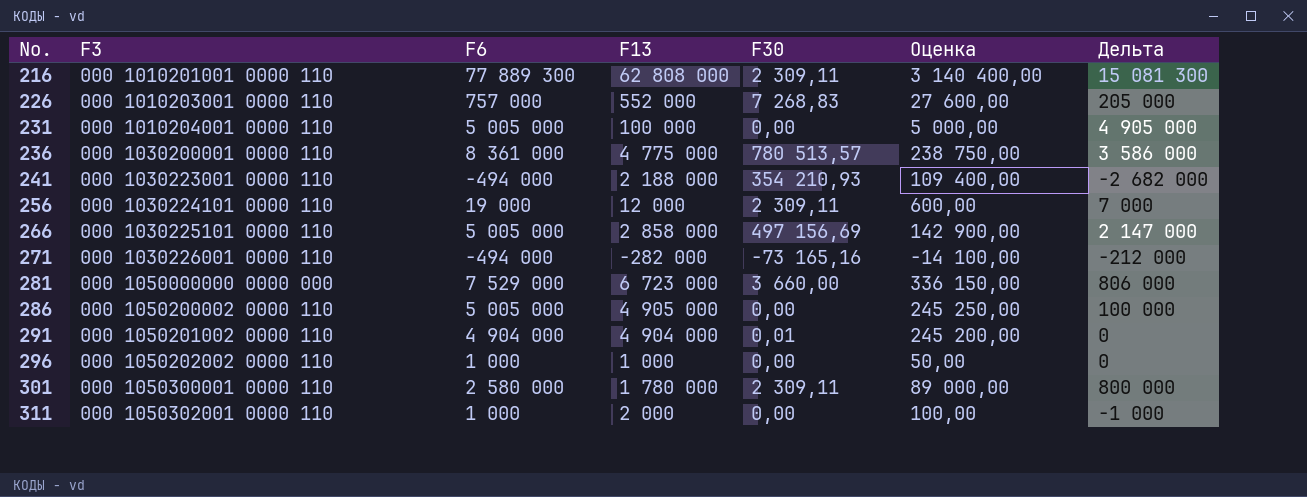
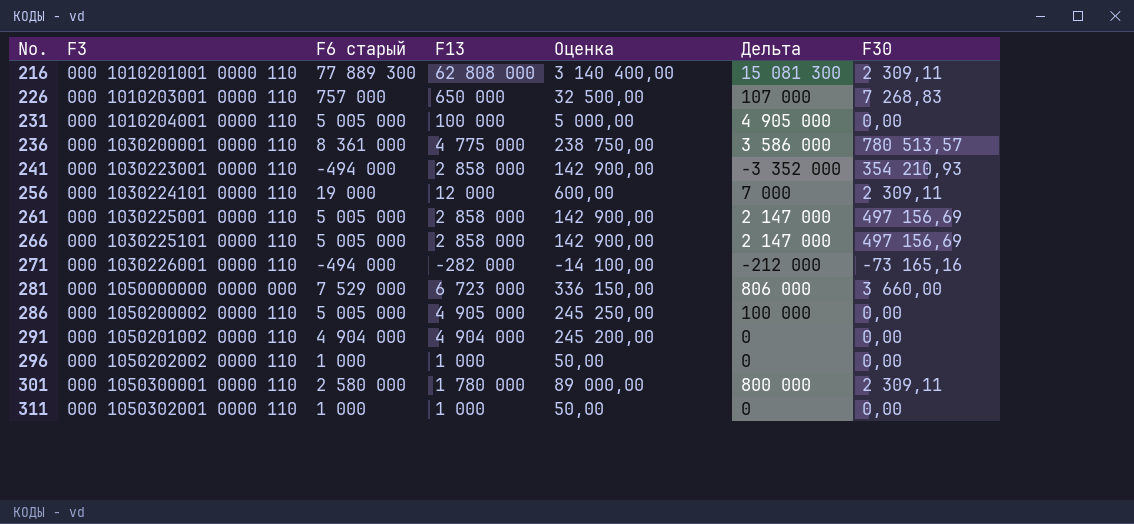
column name: F6 -> F6 старый
column F30 | position: 5 -> 7
226 | F13: 552 000 -> 650 000
226 | Оценка: 27 600,00 -> 32 500,00
226 | Дельта: 205 000 -> 107 000
241 | F13: 2 188 000 -> 2 858 000
241 | Оценка: 109 400,00 -> 142 900,00
241 | Дельта: -2 682 000 -> -3 352 000
row 261: none -> 000 1030225001 0000 110 | 5 005 000 | 2 858 000 | 142 900,00 | 2 147 000 | 497 156,69
291 | F30: 0,01 -> 0,00
311 | F13: 2 000 -> 1 000
311 | Оценка: 100,00 -> 50,00
311 | Дельта: -1 000 -> 0

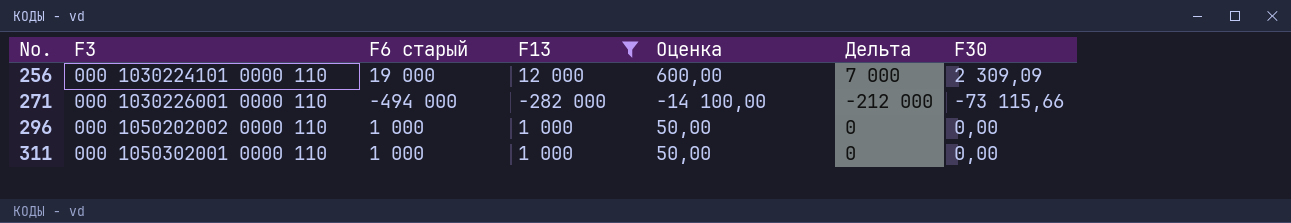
filter: none -> F13 <= 12 000
256 | F30: 2 309,11 -> 2 309,09
271 | F30: -73 165,16 -> -73 115,66

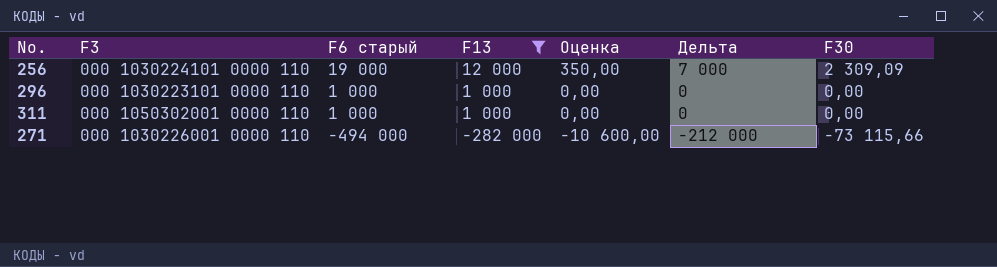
row order: No. ascending -> F6 старый descending
column Оценка | formula: [F13] * 0,05 -> [Дельта] * 0,05
296 | F3: 000 1050202002 0000 110 -> 000 1030223101 0000 110

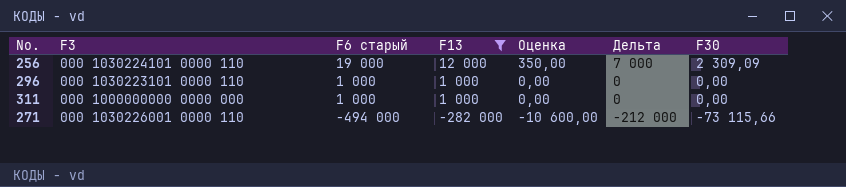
311 | F3: 000 1050302001 0000 110 -> 000 1000000000 0000 000

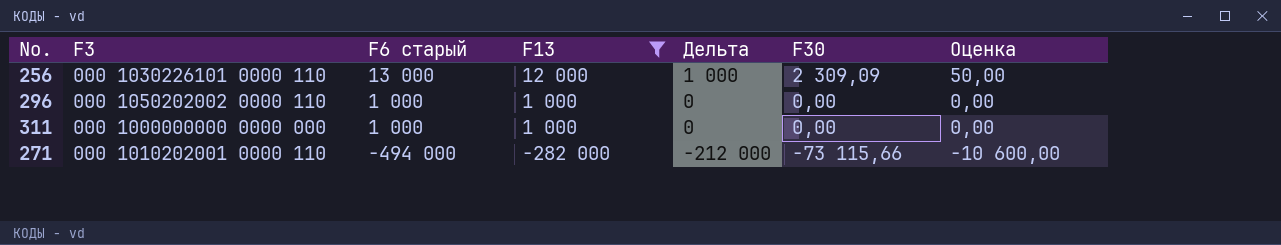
column Оценка | position: 5 -> 7
256 | F3: 000 1030224101 0000 110 -> 000 1030226101 0000 110
256 | F6 старый: 19 000 -> 13 000
256 | Дельта: 7 000 -> 1 000
256 | Оценка: 350,00 -> 50,00
296 | F3: 000 1030223101 0000 110 -> 000 1050202002 0000 110
271 | F3: 000 1030226001 0000 110 -> 000 1010202001 0000 110

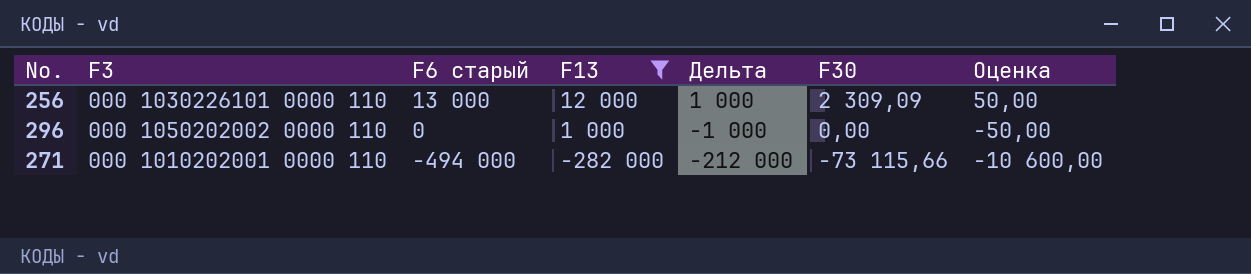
row 311: 000 1000000000 0000 000 | 1 000 | 1 000 | 0 | 0,00 | 0,00 -> none
296 | F6 старый: 1 000 -> 0
296 | Дельта: 0 -> -1 000
296 | Оценка: 0,00 -> -50,00

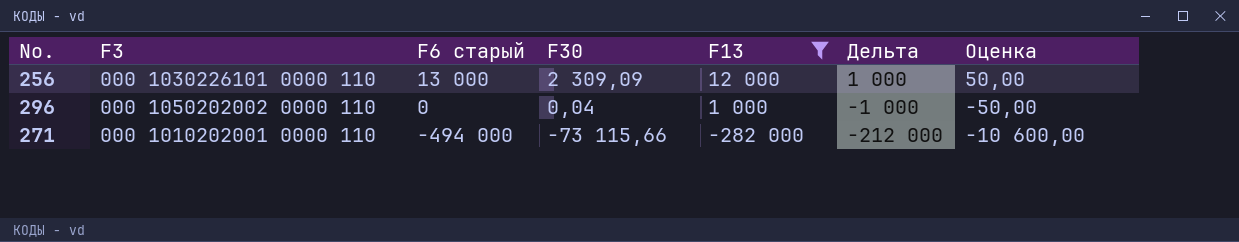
column F30 | position: 6 -> 4
296 | F30: 0,00 -> 0,04

